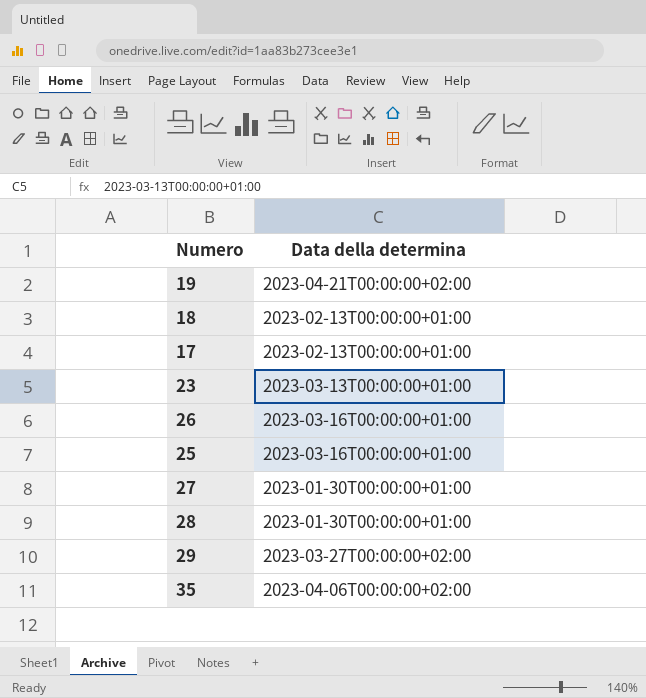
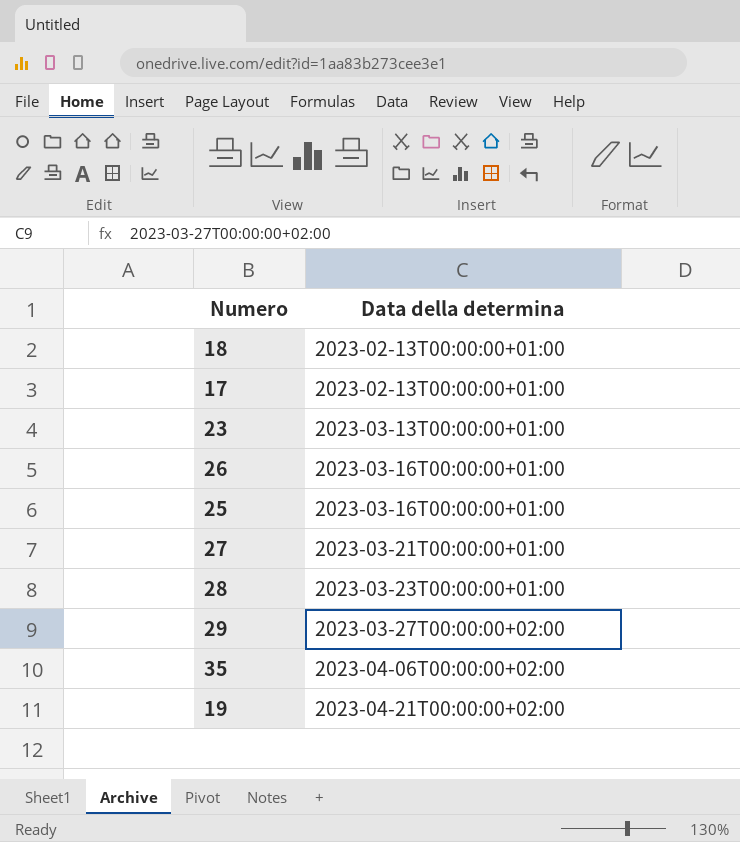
row order: none -> Data della determina ascending
27 | Data della determina: 2023-01-30T00:00:00+01:00 -> 2023-03-21T00:00:00+01:00
28 | Data della determina: 2023-01-30T00:00:00+01:00 -> 2023-03-23T00:00:00+01:00

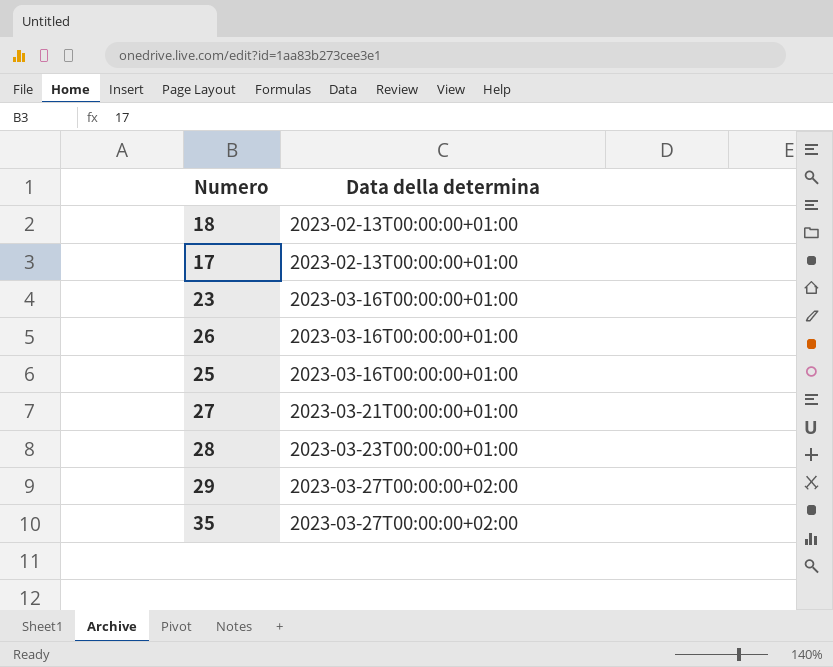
row 19: 2023-04-21T00:00:00+02:00 -> none
23 | Data della determina: 2023-03-13T00:00:00+01:00 -> 2023-03-16T00:00:00+01:00
35 | Data della determina: 2023-04-06T00:00:00+02:00 -> 2023-03-27T00:00:00+02:00

